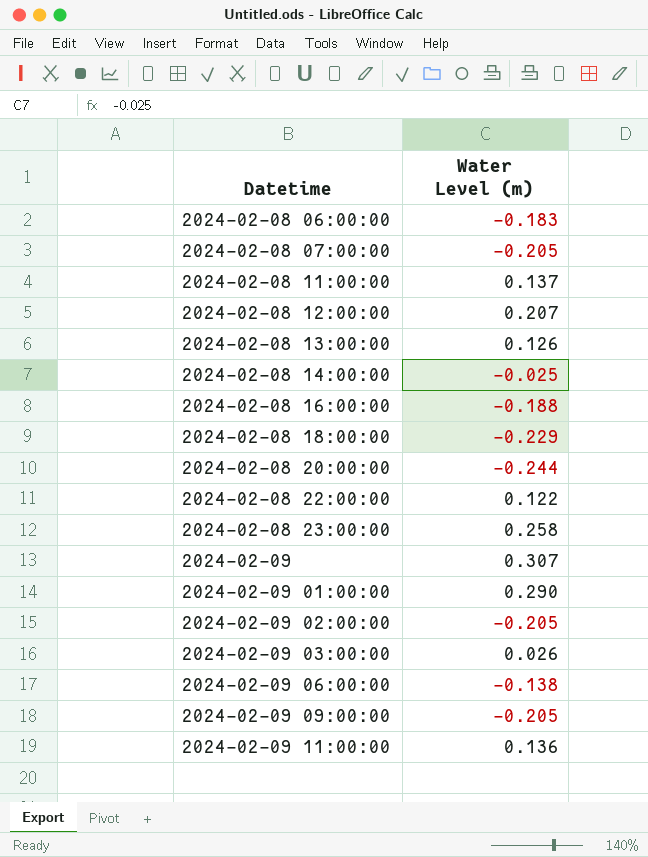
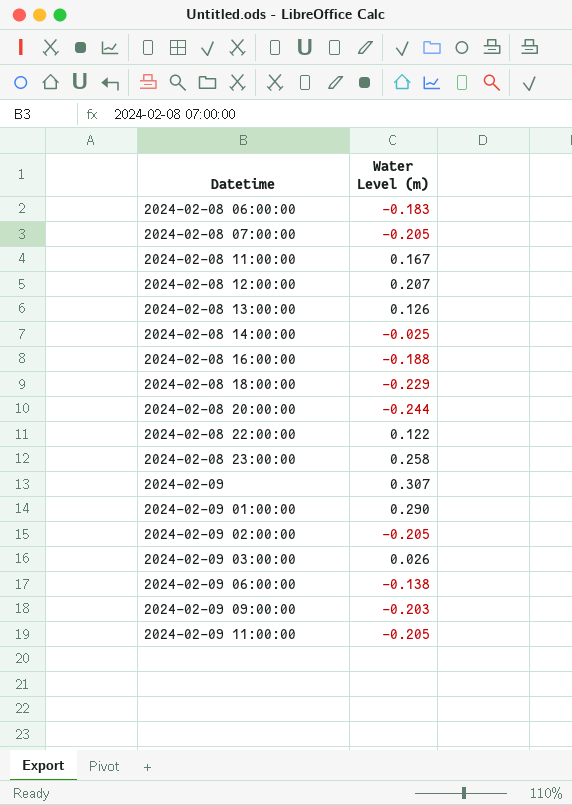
2024-02-08 11:00:00 | Water Level (m): 0.137 -> 0.167
2024-02-09 09:00:00 | Water Level (m): -0.205 -> -0.203
2024-02-09 11:00:00 | Water Level (m): 0.136 -> -0.205

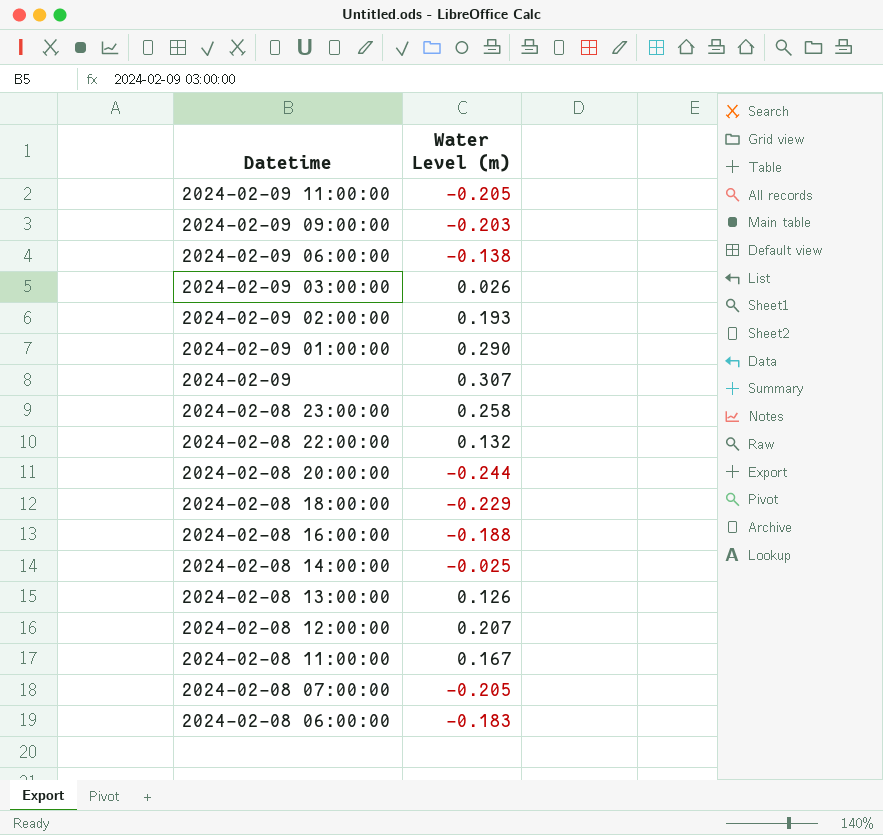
row order: Datetime ascending -> Datetime descending
2024-02-09 02:00:00 | Water Level (m): -0.205 -> 0.193
2024-02-08 22:00:00 | Water Level (m): 0.122 -> 0.132

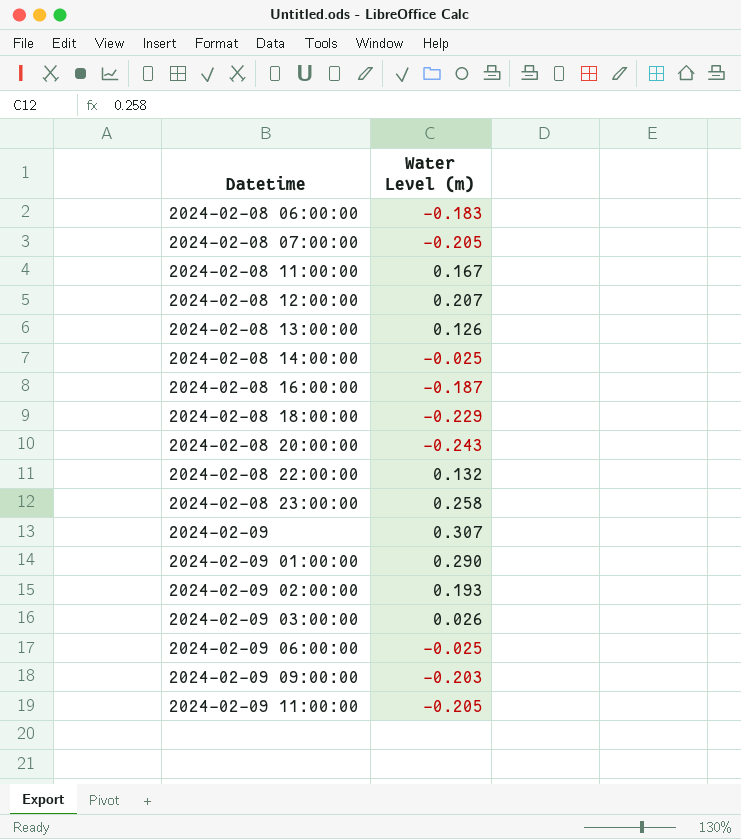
row order: Datetime descending -> Datetime ascending
2024-02-08 16:00:00 | Water Level (m): -0.188 -> -0.187
2024-02-08 20:00:00 | Water Level (m): -0.244 -> -0.243
2024-02-09 06:00:00 | Water Level (m): -0.138 -> -0.025

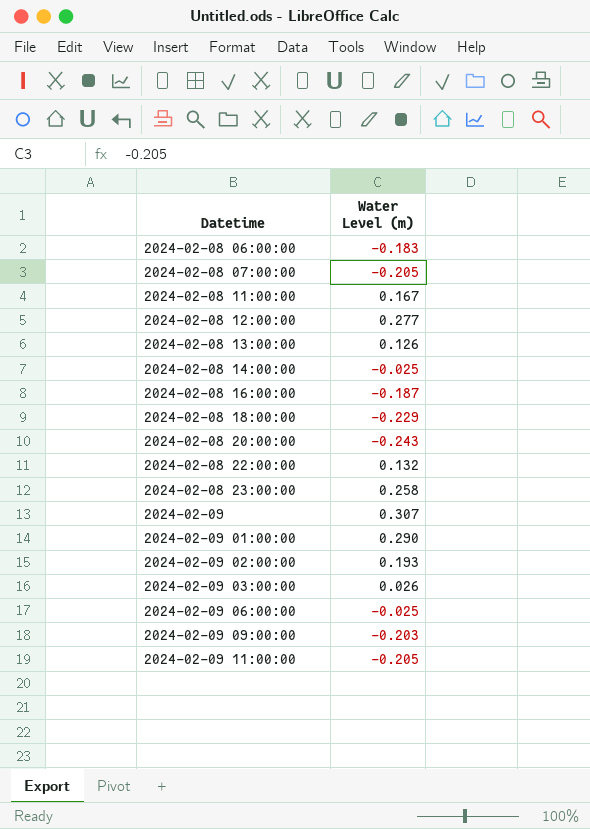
2024-02-08 12:00:00 | Water Level (m): 0.207 -> 0.277

